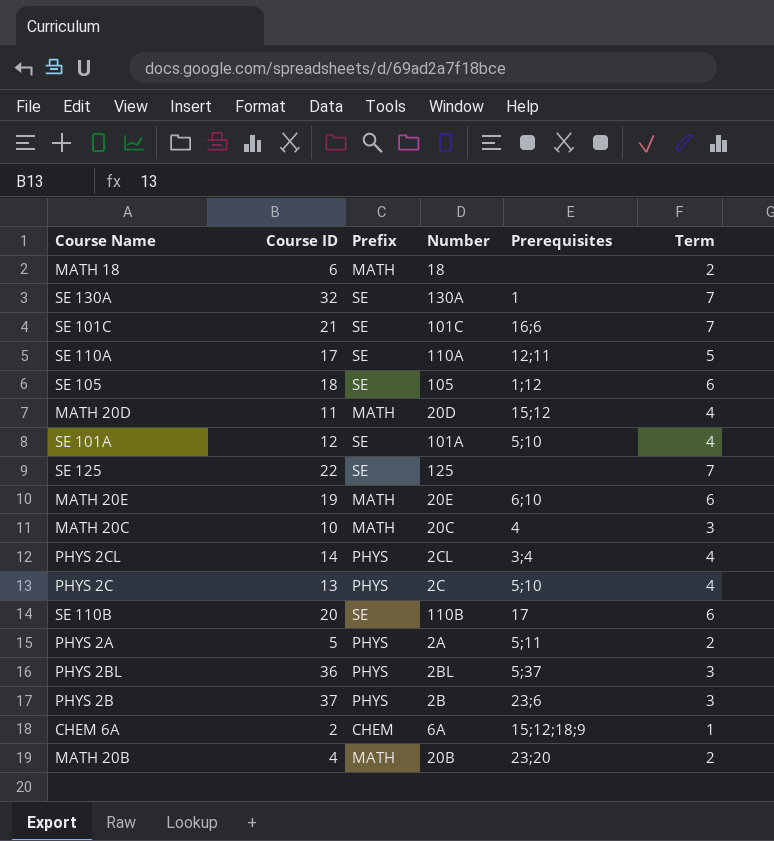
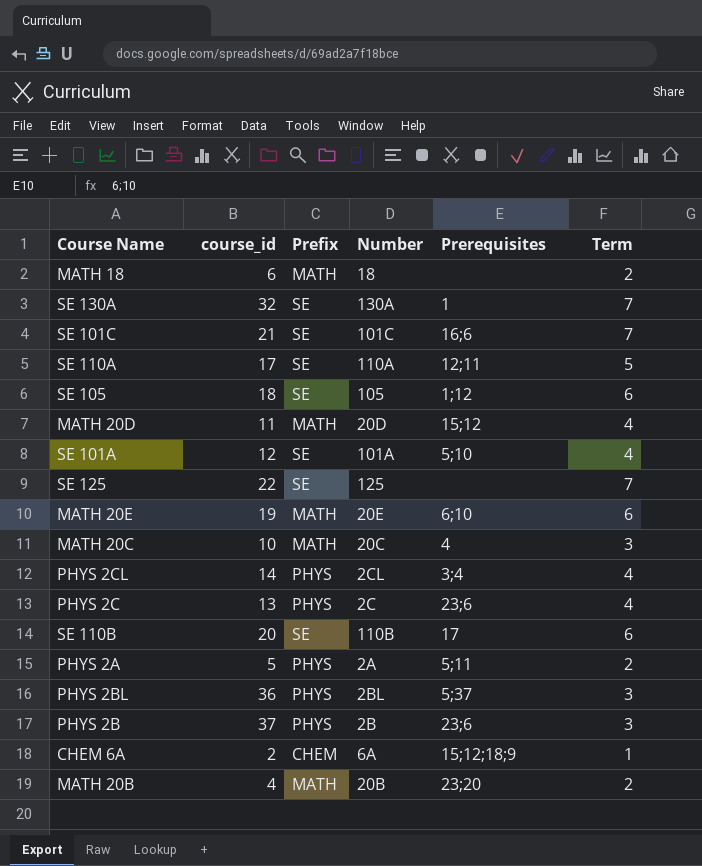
column name: Course ID -> course_id
PHYS 2C | Prerequisites: 5;10 -> 23;6

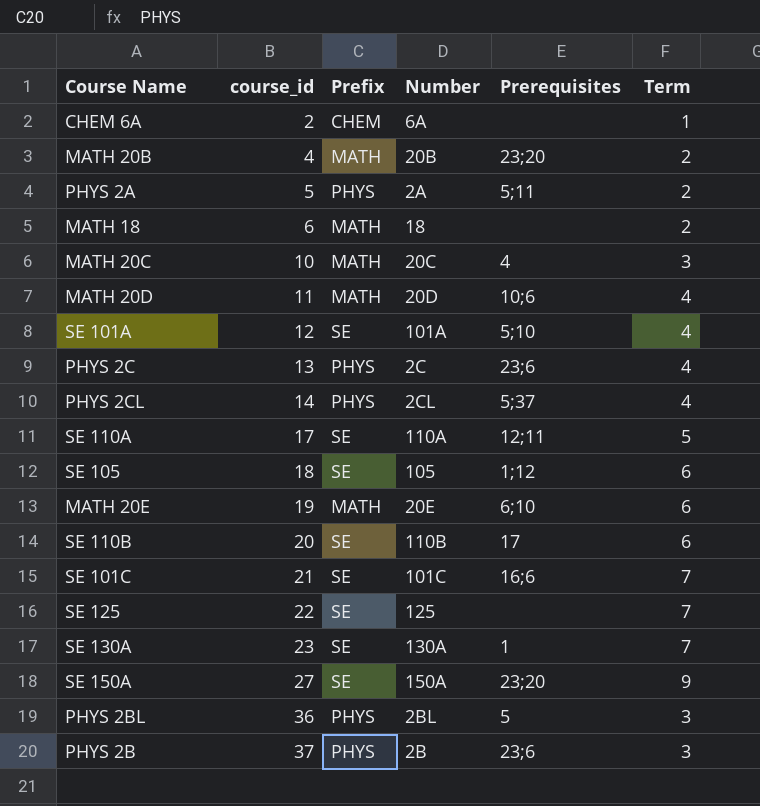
row order: none -> course_id ascending
CHEM 6A | Prerequisites: 15;12;18;9 -> none
MATH 20D | Prerequisites: 15;12 -> 10;6
PHYS 2CL | Prerequisites: 3;4 -> 5;37
SE 130A | course_id: 32 -> 23
row SE 150A: none -> 27 | SE | 150A | 23;20 | 9
PHYS 2BL | Prerequisites: 5;37 -> 5

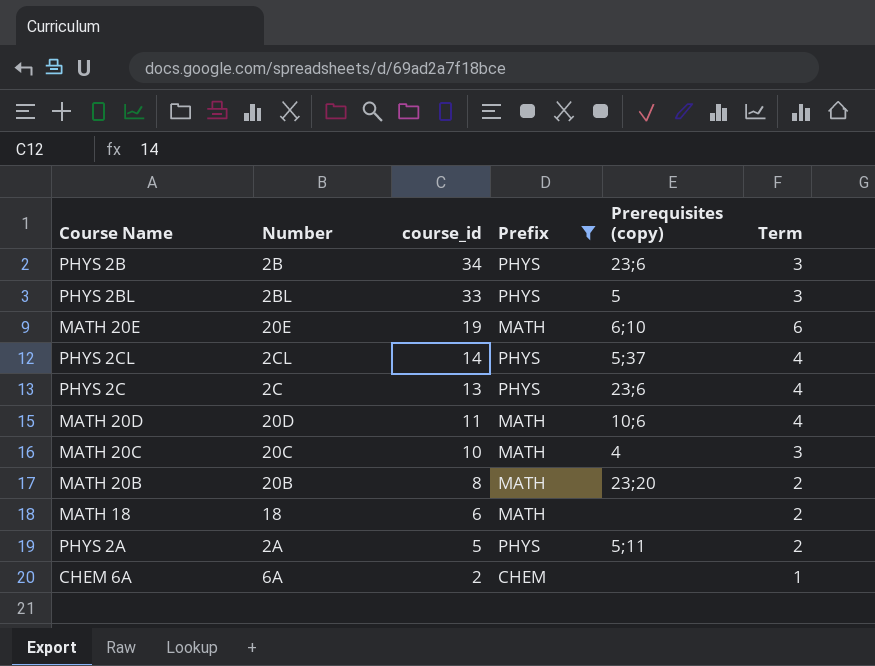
filter: none -> Prefix != SE
row order: course_id ascending -> course_id descending
column Number | position: 4 -> 2
column name: Prerequisites -> Prerequisites (copy)
PHYS 2B | course_id: 37 -> 34
PHYS 2BL | course_id: 36 -> 33
MATH 20B | course_id: 4 -> 8

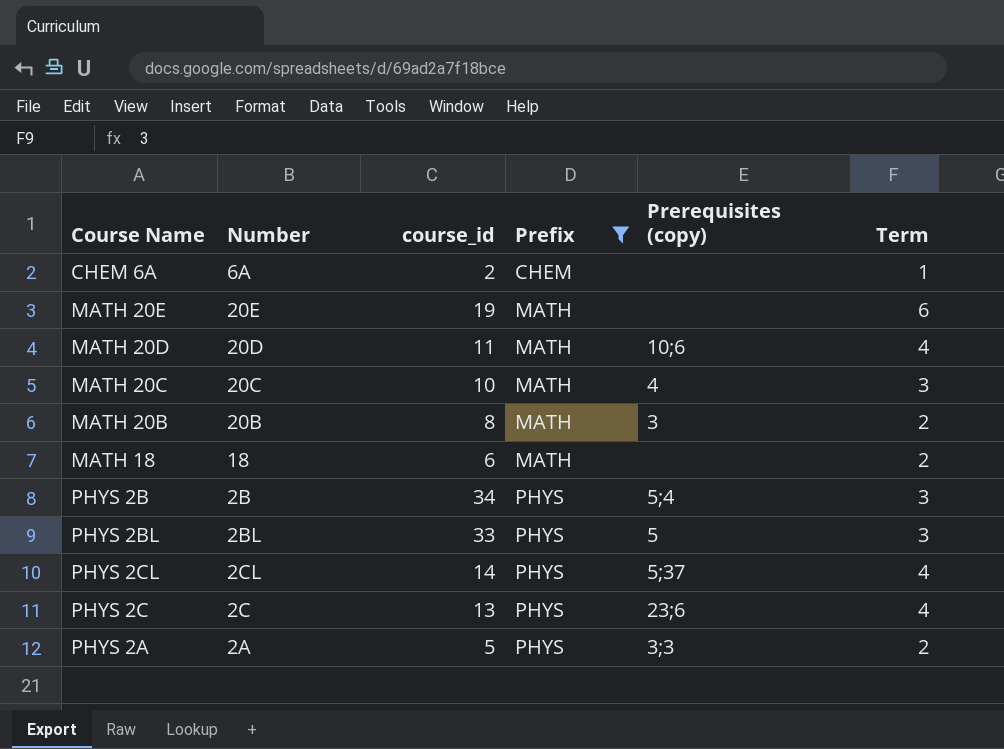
row order: course_id descending -> Prefix ascending
MATH 20E | Prerequisites (copy): 6;10 -> none
MATH 20B | Prerequisites (copy): 23;20 -> 3
PHYS 2B | Prerequisites (copy): 23;6 -> 5;4
PHYS 2A | Prerequisites (copy): 5;11 -> 3;3

